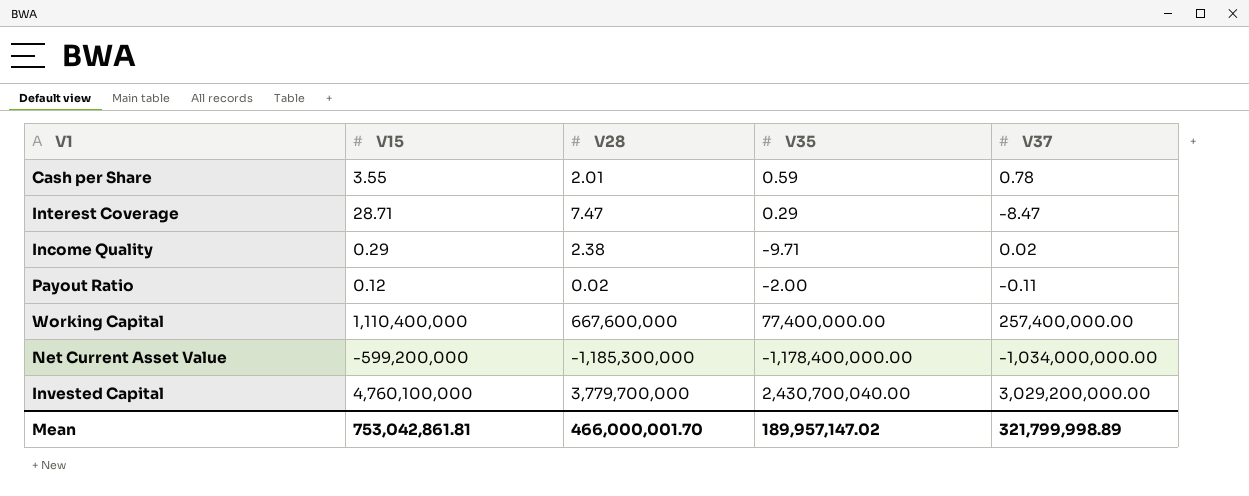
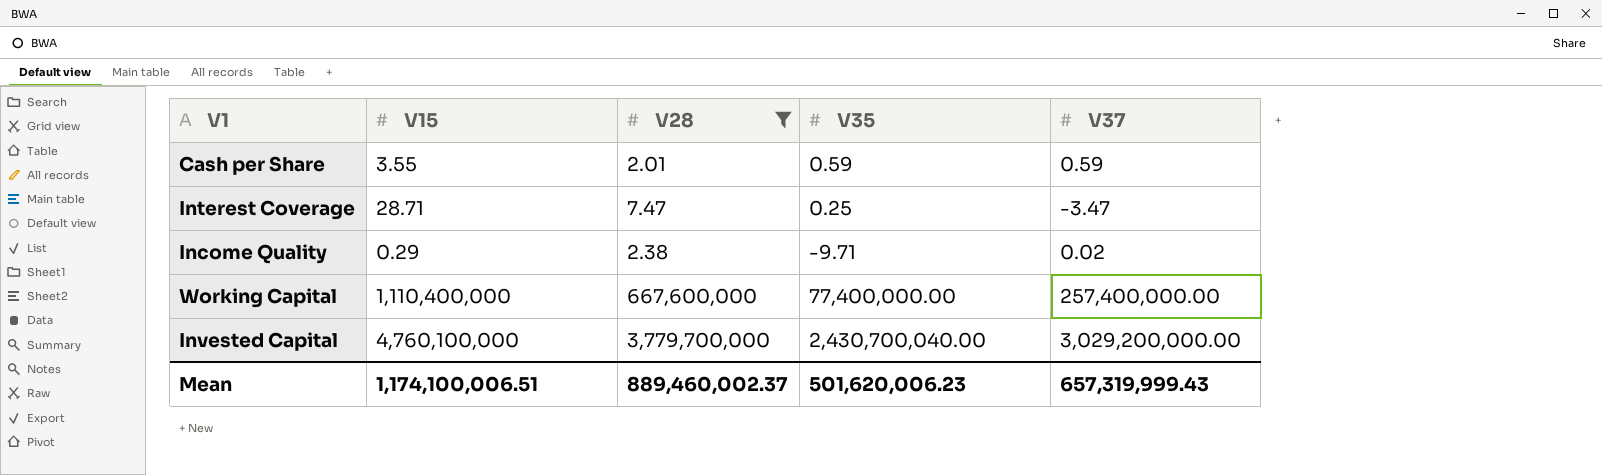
filter: none -> V28 >= 2.01
Cash per Share | V37: 0.78 -> 0.59
Interest Coverage | V35: 0.29 -> 0.25
Interest Coverage | V37: -8.47 -> -3.47
Mean | V15: 753,042,861.81 -> 1,174,100,006.51
Mean | V28: 466,000,001.70 -> 889,460,002.37
Mean | V35: 189,957,147.02 -> 501,620,006.23
Mean | V37: 321,799,998.89 -> 657,319,999.43

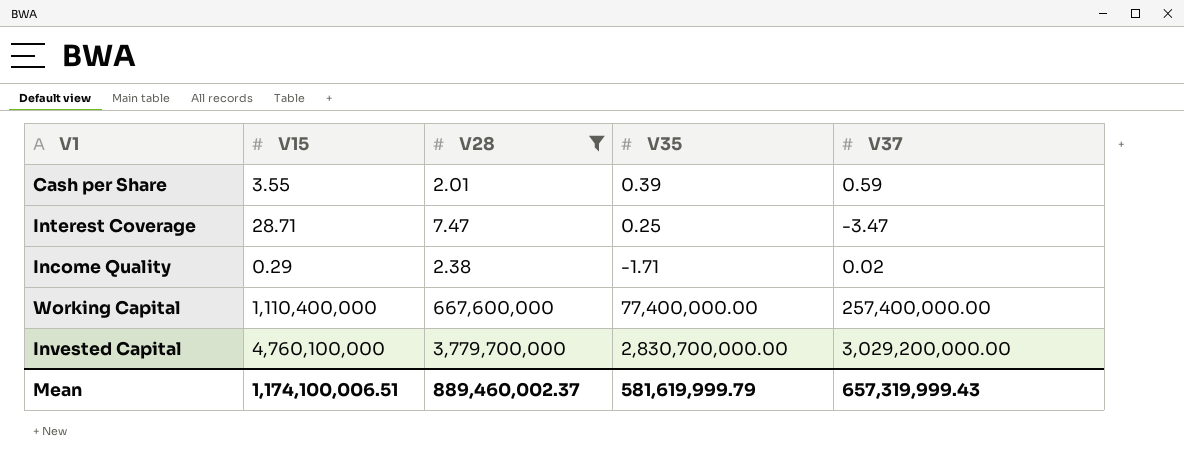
Cash per Share | V35: 0.59 -> 0.39
Income Quality | V35: -9.71 -> -1.71
Invested Capital | V35: 2,430,700,040.00 -> 2,830,700,000.00
Mean | V35: 501,620,006.23 -> 581,619,999.79

